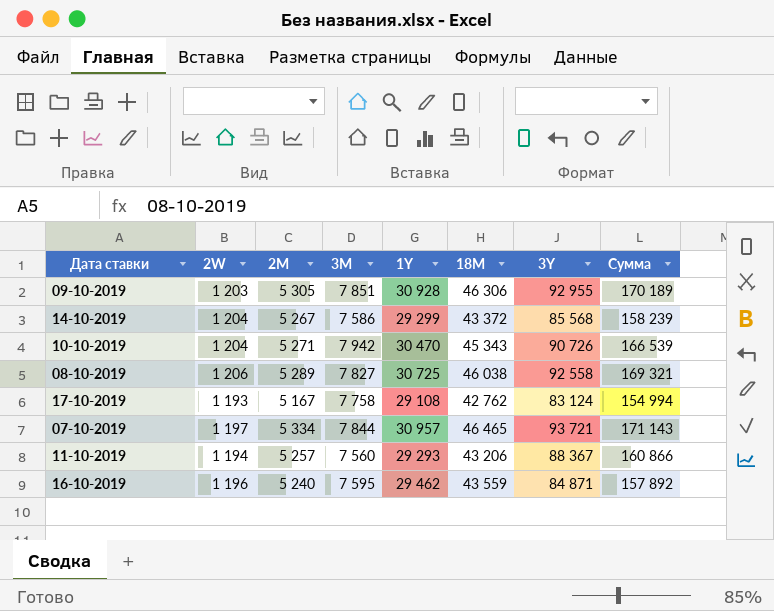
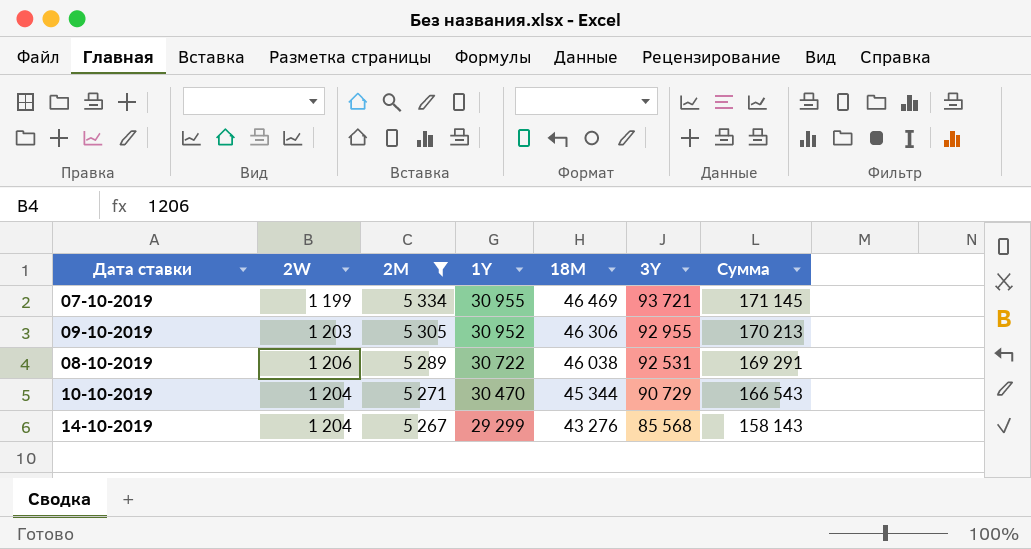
filter: none -> 2M >= 5 267
row order: none -> 2M descending
column 3M | position: 4 -> none
07-10-2019 | 2W: 1 197 -> 1 199
07-10-2019 | 1Y: 30 957 -> 30 955
07-10-2019 | 18M: 46 465 -> 46 469
07-10-2019 | Сумма: 171 143 -> 171 145
09-10-2019 | 1Y: 30 928 -> 30 952
09-10-2019 | Сумма: 170 189 -> 170 213
08-10-2019 | 1Y: 30 725 -> 30 722
08-10-2019 | 3Y: 92 558 -> 92 531
08-10-2019 | Сумма: 169 321 -> 169 291
10-10-2019 | 18M: 45 343 -> 45 344
10-10-2019 | 3Y: 90 726 -> 90 729
10-10-2019 | Сумма: 166 539 -> 166 543
14-10-2019 | 18M: 43 372 -> 43 276
14-10-2019 | Сумма: 158 239 -> 158 143

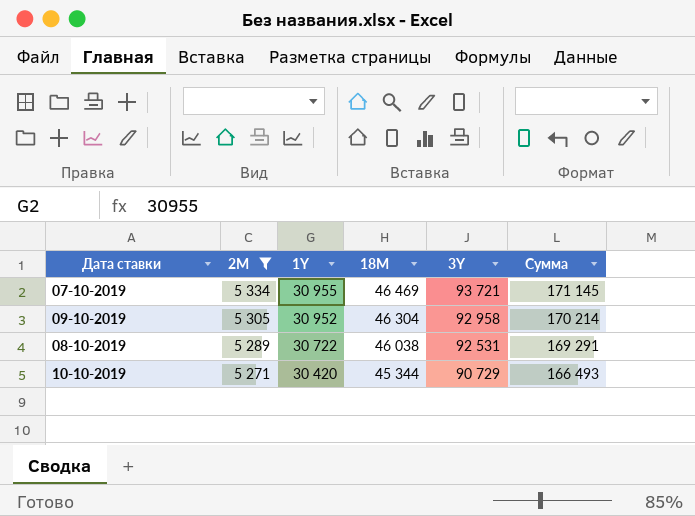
column 2W | position: 2 -> none
row 14-10-2019: 1 204 | 5 267 | 29 299 | 43 276 | 85 568 | 158 143 -> none
09-10-2019 | 18M: 46 306 -> 46 304
09-10-2019 | 3Y: 92 955 -> 92 958
09-10-2019 | Сумма: 170 213 -> 170 214
10-10-2019 | 1Y: 30 470 -> 30 420
10-10-2019 | Сумма: 166 543 -> 166 493

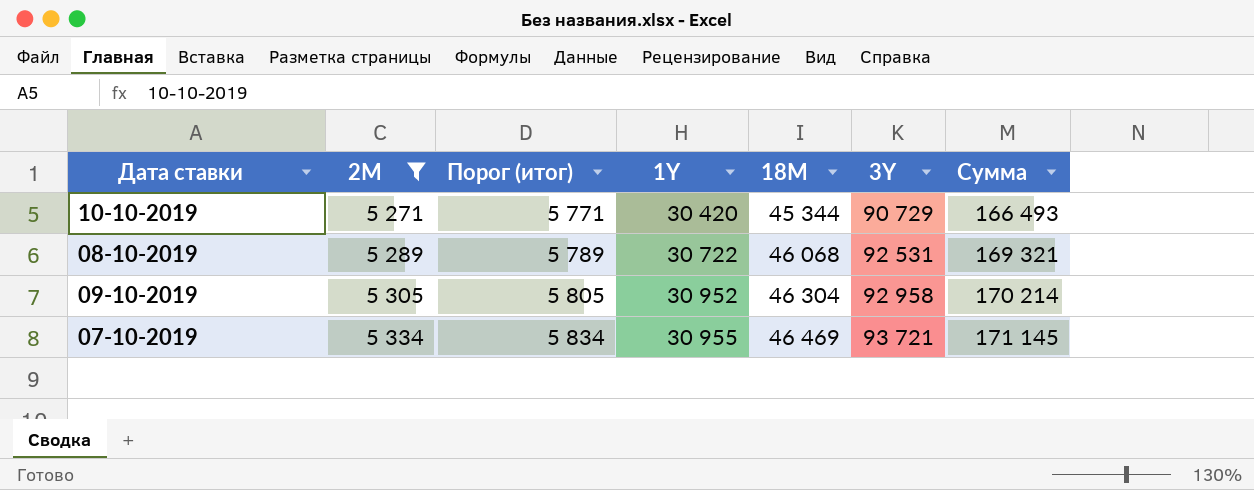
row order: 2M descending -> 2M ascending
column Порог (итог) | formula: none -> [2M] + 500
08-10-2019 | 18M: 46 038 -> 46 068
08-10-2019 | Сумма: 169 291 -> 169 321

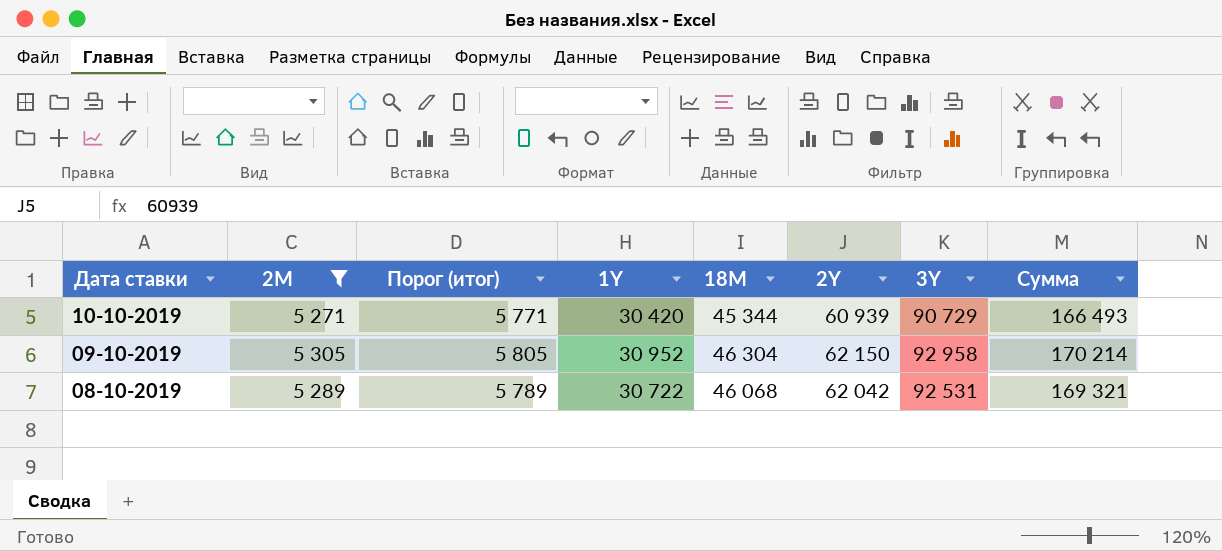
row order: 2M ascending -> Дата ставки descending
column 2Y | position: none -> 6
row 07-10-2019: 5 334 | 5 834 | 30 955 | 46 469 | 93 721 | 171 145 -> none

